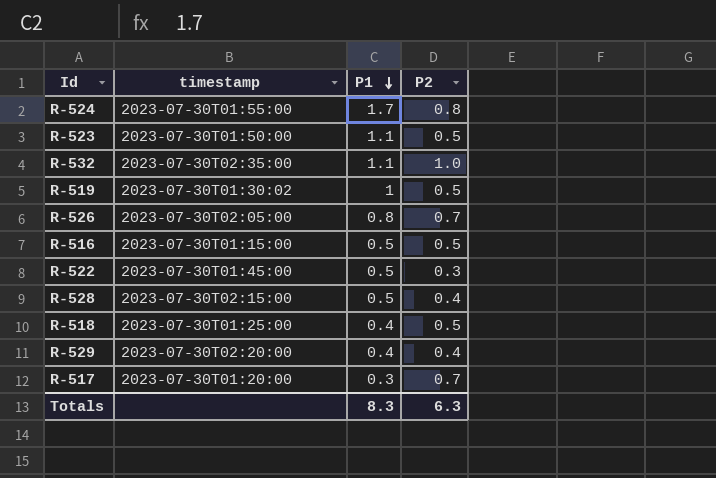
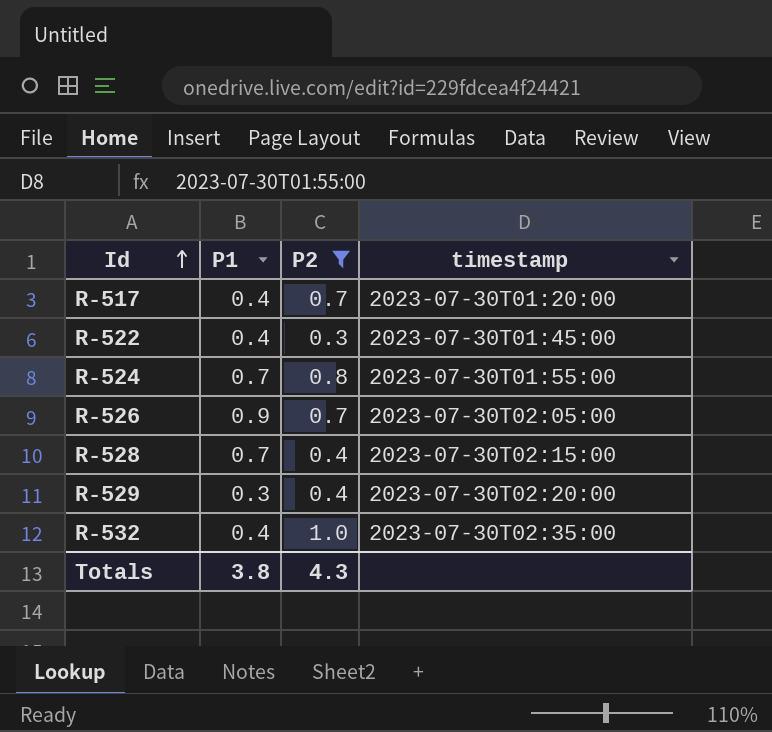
filter: none -> P2 != 0.5
row order: P1 descending -> Id ascending
column timestamp | position: 2 -> 4
R-517 | P1: 0.3 -> 0.4
R-522 | P1: 0.5 -> 0.4
R-524 | P1: 1.7 -> 0.7
R-526 | P1: 0.8 -> 0.9
R-528 | P1: 0.5 -> 0.7
R-529 | P1: 0.4 -> 0.3
R-532 | P1: 1.1 -> 0.4
Totals | P1: 8.3 -> 3.8
Totals | P2: 6.3 -> 4.3

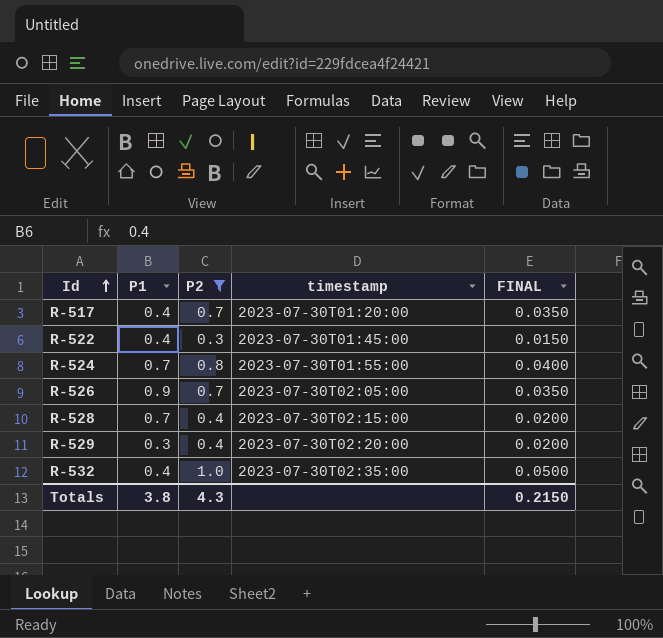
column FINAL | formula: none -> [P2] * 0.05

